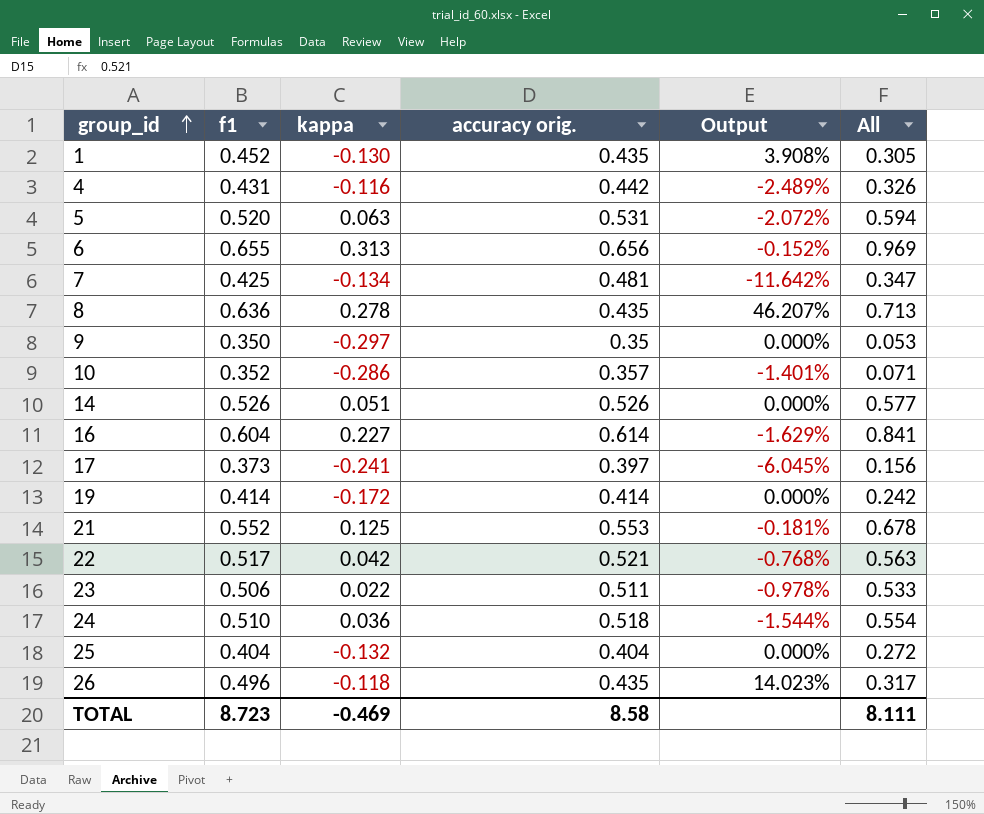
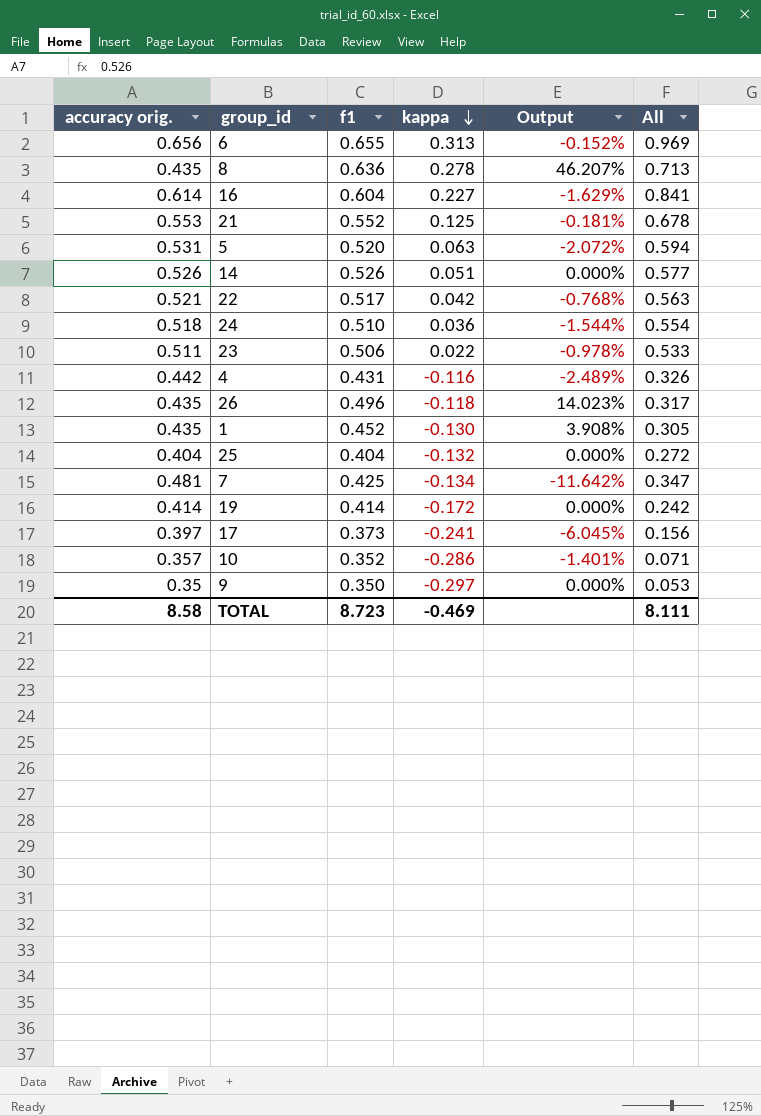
row order: group_id ascending -> kappa descending
column accuracy orig. | position: 4 -> 1

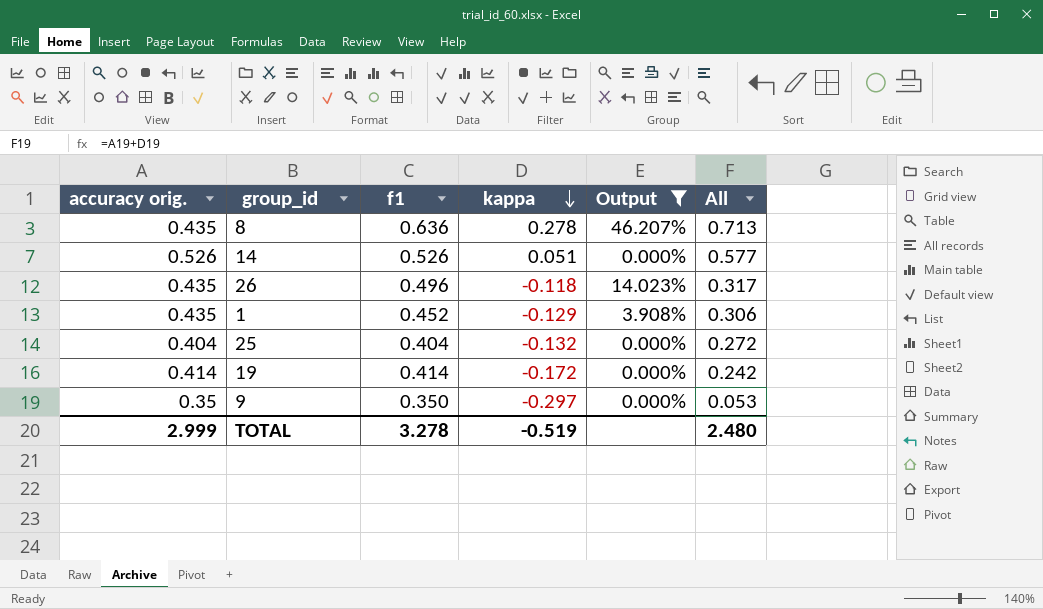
filter: none -> Output >= 0.000%
1 | kappa: -0.130 -> -0.129
1 | All: 0.305 -> 0.306
TOTAL | accuracy orig.: 8.58 -> 2.999
TOTAL | f1: 8.723 -> 3.278
TOTAL | kappa: -0.469 -> -0.519
TOTAL | All: 8.111 -> 2.480

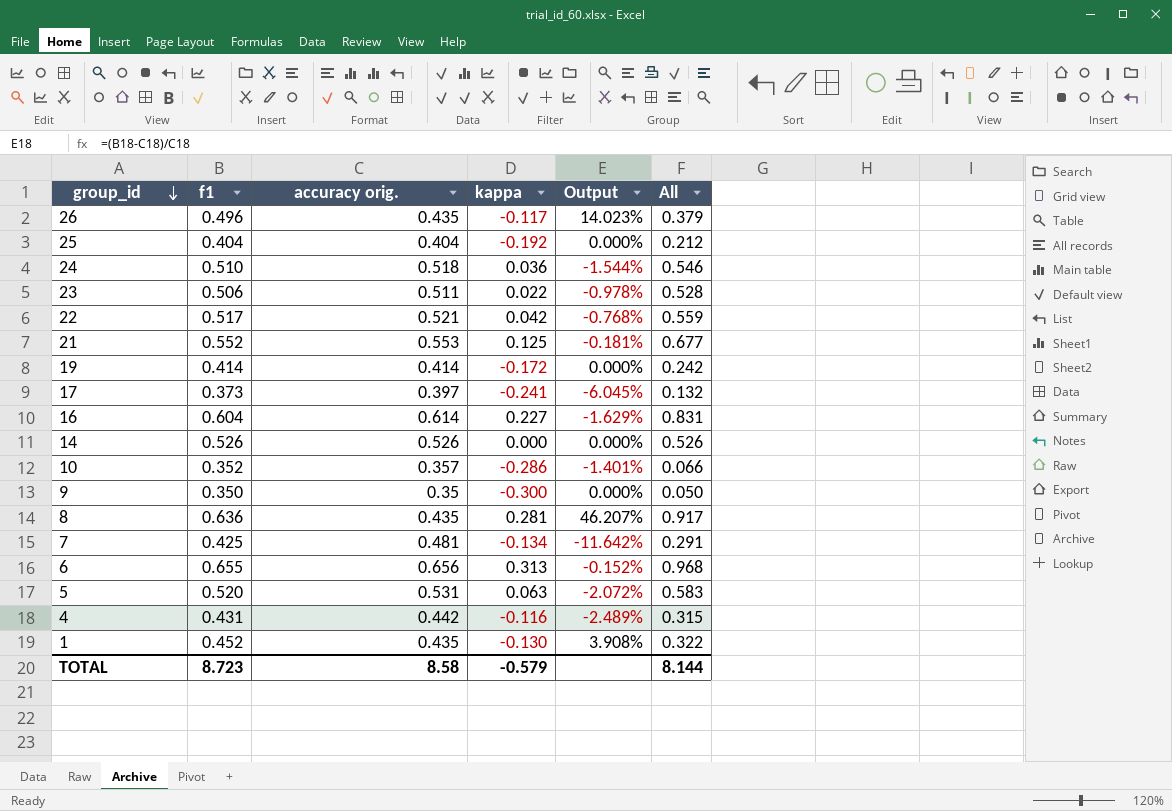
filter: Output >= 0.000% -> none
row order: kappa descending -> group_id descending
column accuracy orig. | position: 1 -> 3
column All | formula: [accuracy orig.] + [kappa] -> [f1] + [kappa]
26 | kappa: -0.118 -> -0.117
25 | kappa: -0.132 -> -0.192
14 | kappa: 0.051 -> 0.000
9 | kappa: -0.297 -> -0.300
8 | kappa: 0.278 -> 0.281
1 | kappa: -0.129 -> -0.130
TOTAL | f1: 3.278 -> 8.723
TOTAL | accuracy orig.: 2.999 -> 8.58
TOTAL | kappa: -0.519 -> -0.579
TOTAL | All: 2.480 -> 8.144

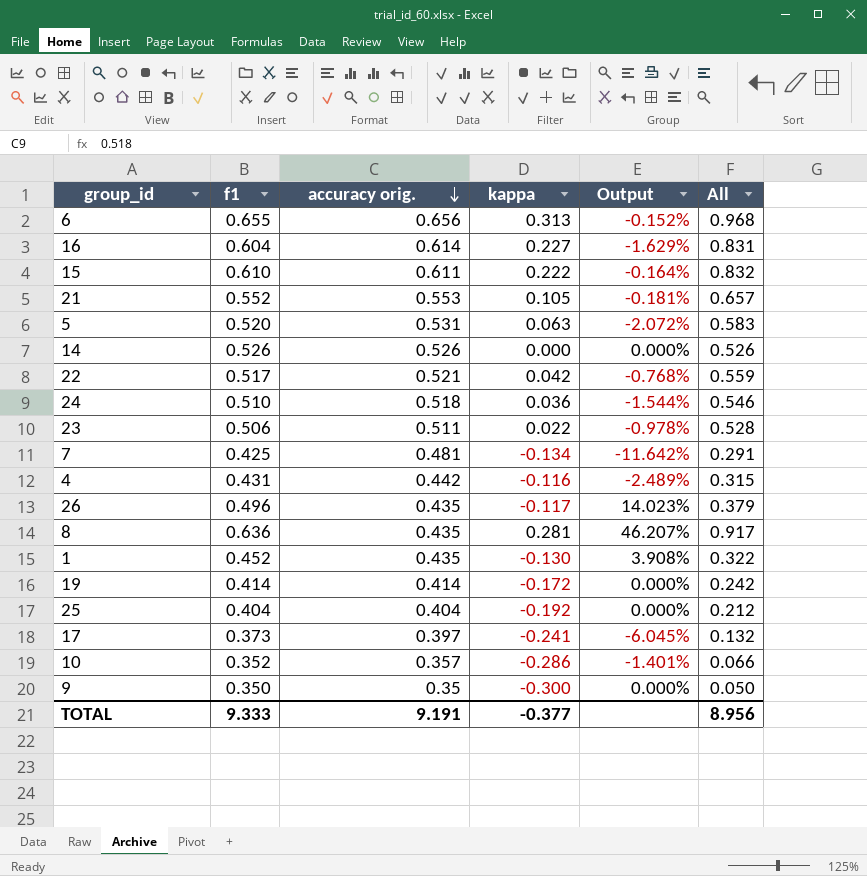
row order: group_id descending -> accuracy orig. descending
row 15: none -> 0.610 | 0.611 | 0.222 | -0.164% | 0.832
21 | kappa: 0.125 -> 0.105
21 | All: 0.677 -> 0.657
TOTAL | f1: 8.723 -> 9.333
TOTAL | accuracy orig.: 8.58 -> 9.191
TOTAL | kappa: -0.579 -> -0.377
TOTAL | All: 8.144 -> 8.956

